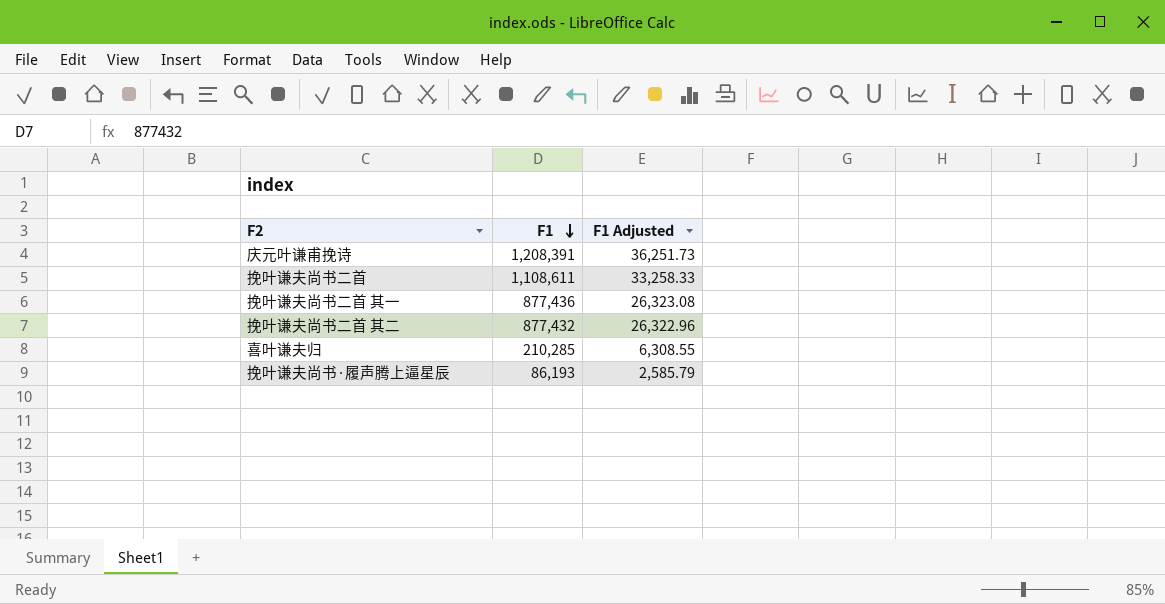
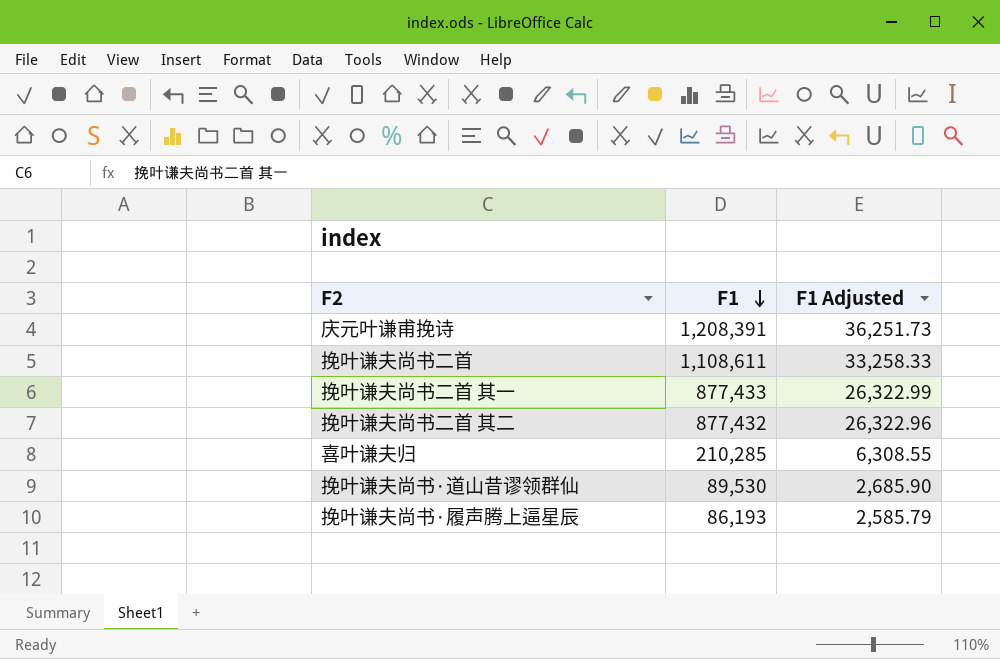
挽叶谦夫尚书二首 其一 | F1: 877,436 -> 877,433
挽叶谦夫尚书二首 其一 | F1 Adjusted: 26,323.08 -> 26,322.99
row 挽叶谦夫尚书·道山昔谬领群仙: none -> 89,530 | 2,685.90

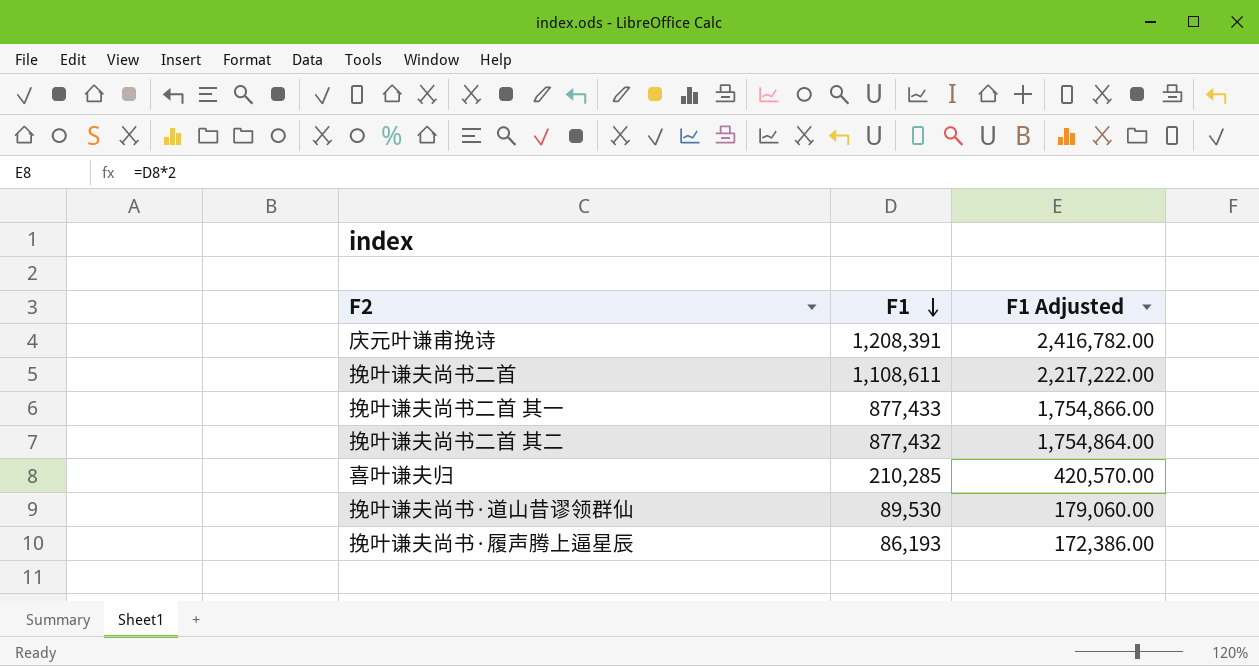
column F1 Adjusted | formula: [F1] * 0.03 -> [F1] * 2

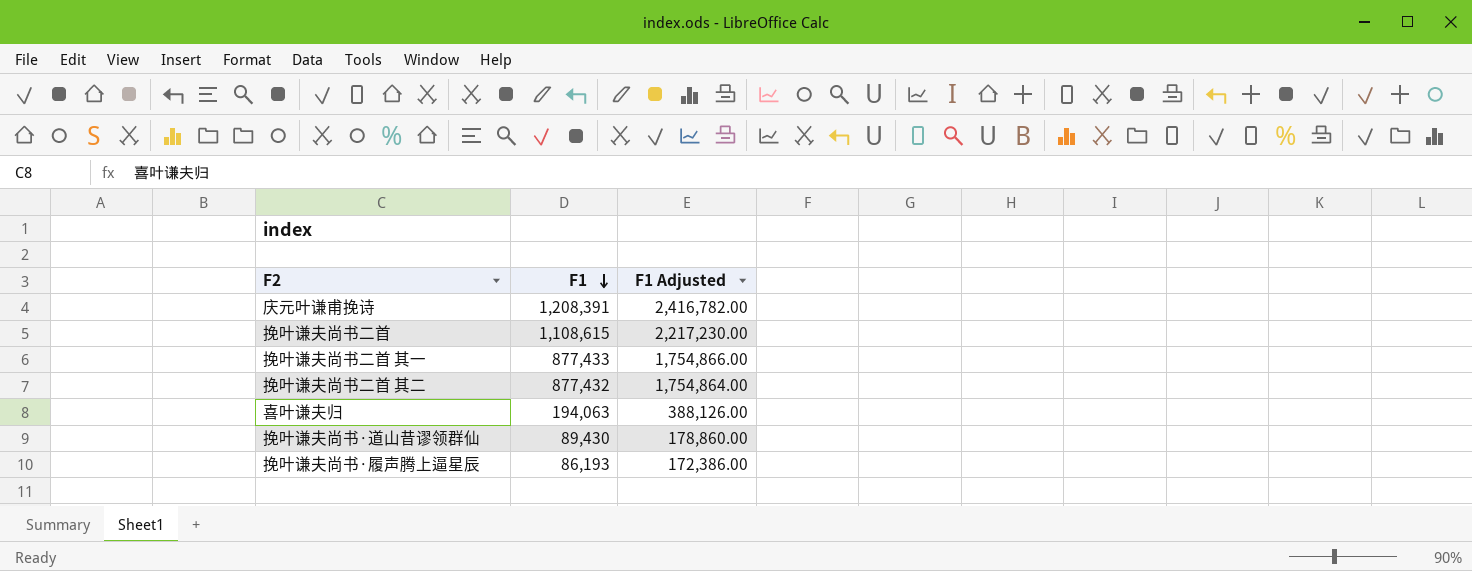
挽叶谦夫尚书二首 | F1: 1,108,611 -> 1,108,615
挽叶谦夫尚书二首 | F1 Adjusted: 2,217,222.00 -> 2,217,230.00
喜叶谦夫归 | F1: 210,285 -> 194,063
喜叶谦夫归 | F1 Adjusted: 420,570.00 -> 388,126.00
挽叶谦夫尚书·道山昔谬领群仙 | F1: 89,530 -> 89,430
挽叶谦夫尚书·道山昔谬领群仙 | F1 Adjusted: 179,060.00 -> 178,860.00

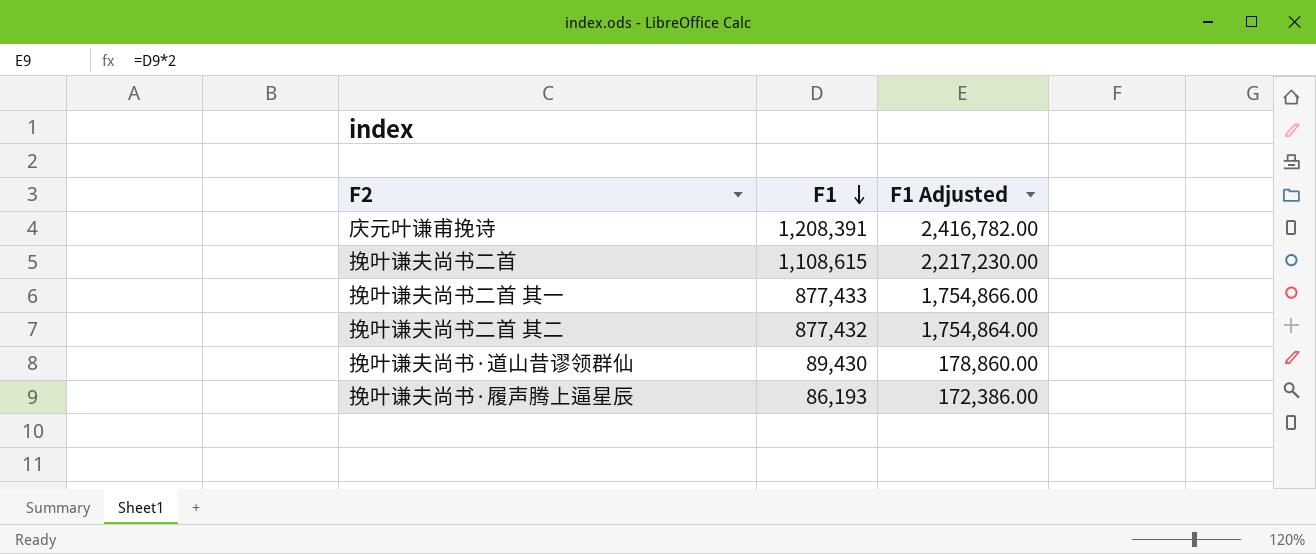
row 喜叶谦夫归: 194,063 | 388,126.00 -> none

